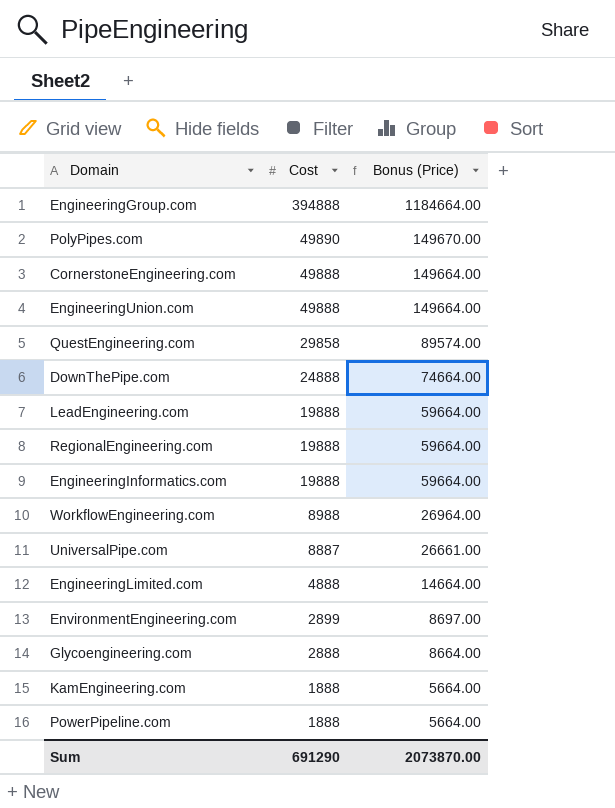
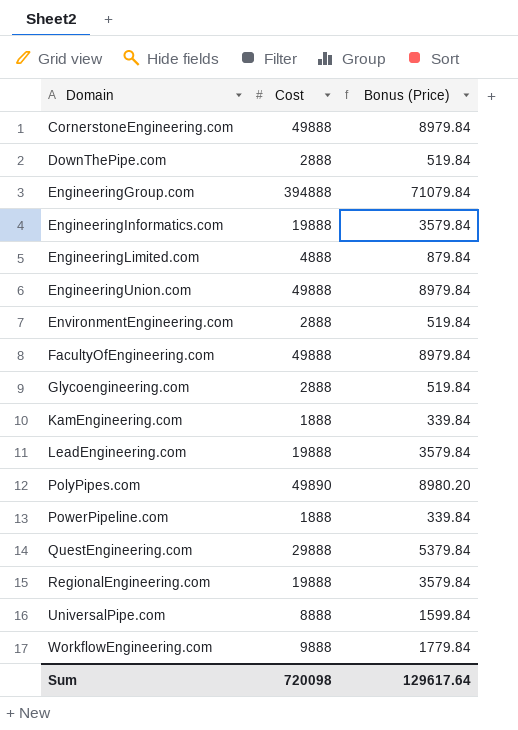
row order: Cost descending -> Domain ascending
column Bonus (Price) | formula: [Cost] * 3 -> [Cost] * 0.18
DownThePipe.com | Cost: 24888 -> 2888
EnvironmentEngineering.com | Cost: 2899 -> 2888
row FacultyOfEngineering.com: none -> 49888 | 8979.84
QuestEngineering.com | Cost: 29858 -> 29888
UniversalPipe.com | Cost: 8887 -> 8888
WorkflowEngineering.com | Cost: 8988 -> 9888
Sum | Cost: 691290 -> 720098
Sum | Bonus (Price): 2073870.00 -> 129617.64

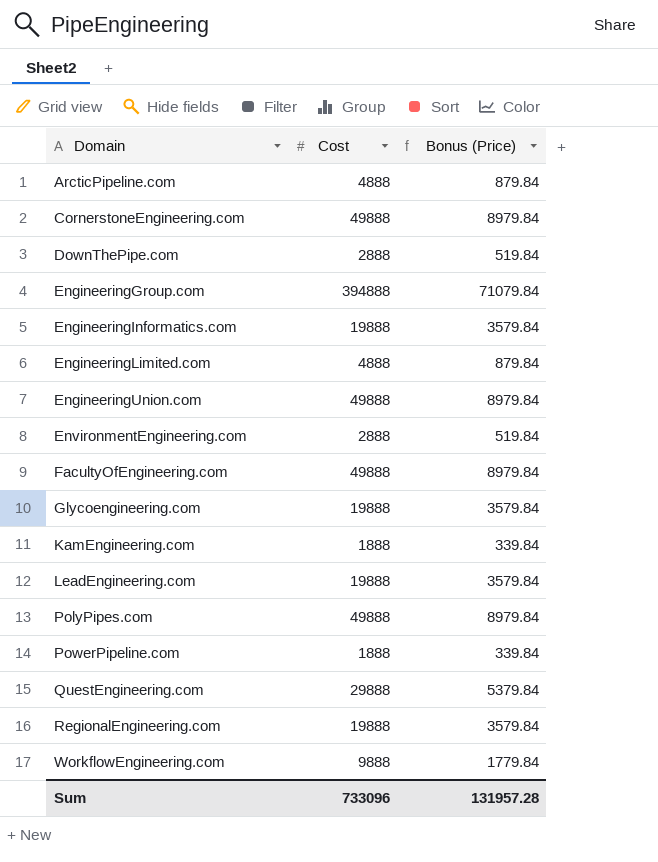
row UniversalPipe.com: 8888 | 1599.84 -> none
row ArcticPipeline.com: none -> 4888 | 879.84
Glycoengineering.com | Cost: 2888 -> 19888
Glycoengineering.com | Bonus (Price): 519.84 -> 3579.84
PolyPipes.com | Cost: 49890 -> 49888
PolyPipes.com | Bonus (Price): 8980.20 -> 8979.84
Sum | Cost: 720098 -> 733096
Sum | Bonus (Price): 129617.64 -> 131957.28

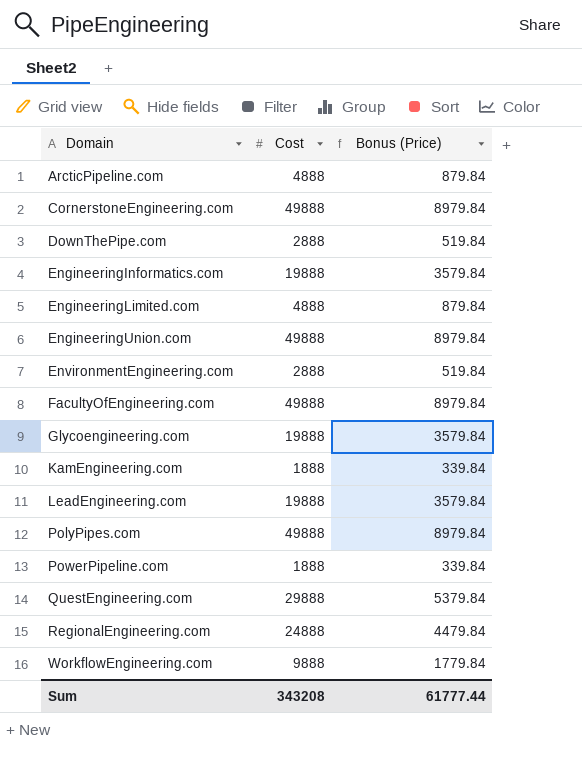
row EngineeringGroup.com: 394888 | 71079.84 -> none
RegionalEngineering.com | Cost: 19888 -> 24888
RegionalEngineering.com | Bonus (Price): 3579.84 -> 4479.84
Sum | Cost: 733096 -> 343208
Sum | Bonus (Price): 131957.28 -> 61777.44

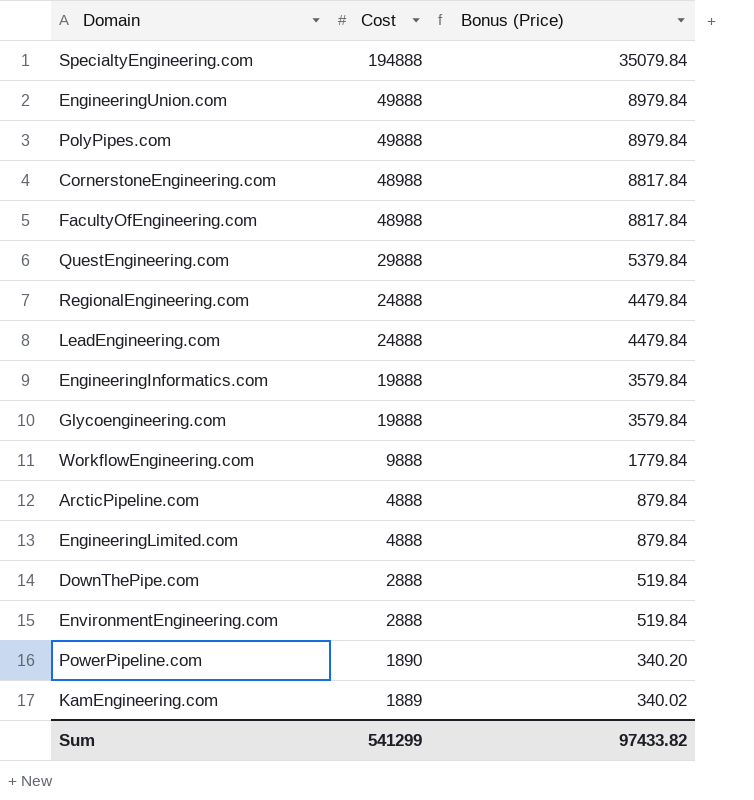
row order: Domain ascending -> Cost descending
row SpecialtyEngineering.com: none -> 194888 | 35079.84
CornerstoneEngineering.com | Cost: 49888 -> 48988
CornerstoneEngineering.com | Bonus (Price): 8979.84 -> 8817.84
FacultyOfEngineering.com | Cost: 49888 -> 48988
FacultyOfEngineering.com | Bonus (Price): 8979.84 -> 8817.84
LeadEngineering.com | Cost: 19888 -> 24888
LeadEngineering.com | Bonus (Price): 3579.84 -> 4479.84
PowerPipeline.com | Cost: 1888 -> 1890
PowerPipeline.com | Bonus (Price): 339.84 -> 340.20
KamEngineering.com | Cost: 1888 -> 1889
KamEngineering.com | Bonus (Price): 339.84 -> 340.02
Sum | Cost: 343208 -> 541299
Sum | Bonus (Price): 61777.44 -> 97433.82

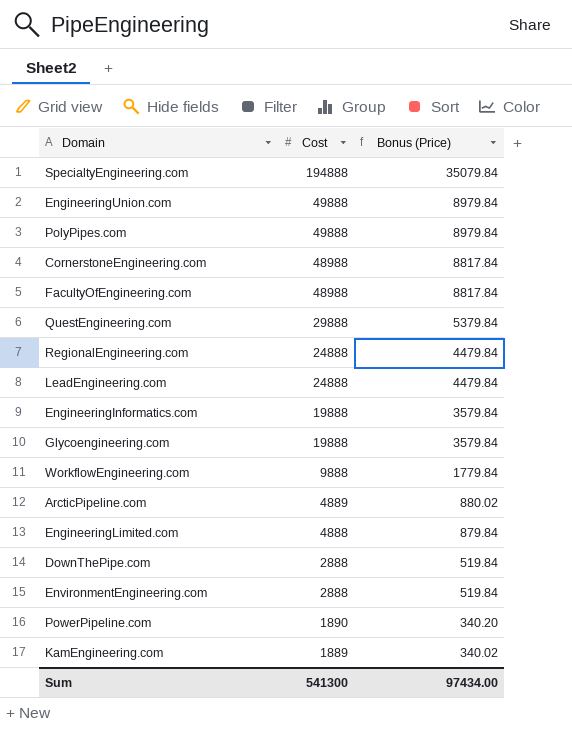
ArcticPipeline.com | Cost: 4888 -> 4889
ArcticPipeline.com | Bonus (Price): 879.84 -> 880.02
Sum | Cost: 541299 -> 541300
Sum | Bonus (Price): 97433.82 -> 97434.00

